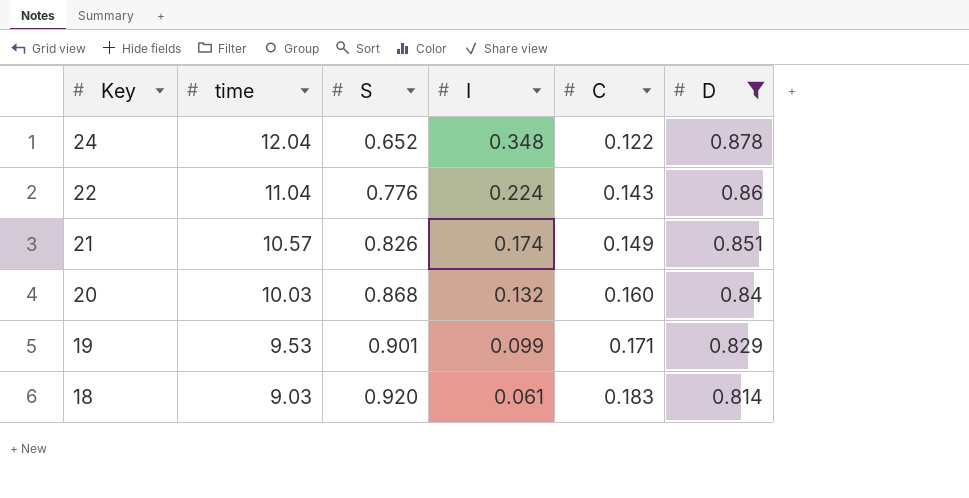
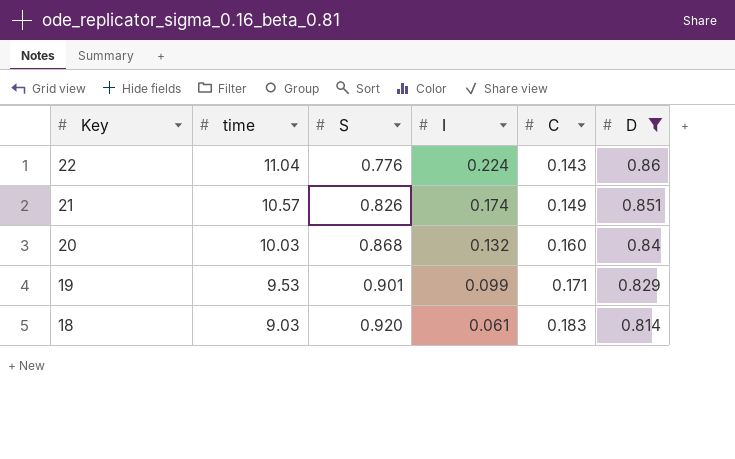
row 24: 12.04 | 0.652 | 0.348 | 0.122 | 0.878 -> none

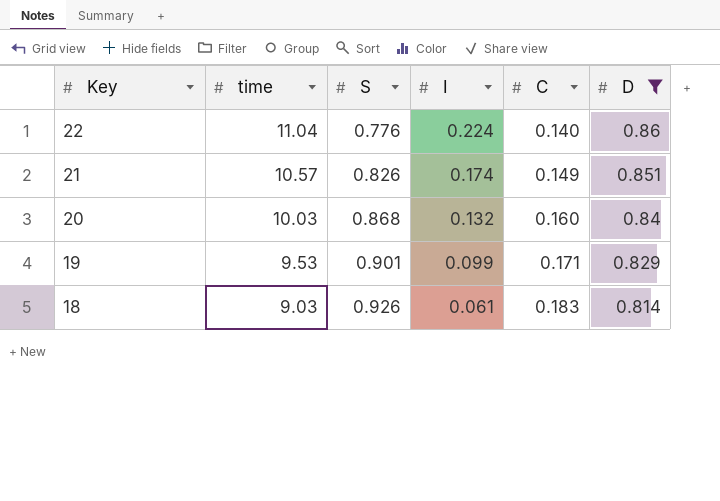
22 | C: 0.143 -> 0.140
18 | S: 0.920 -> 0.926

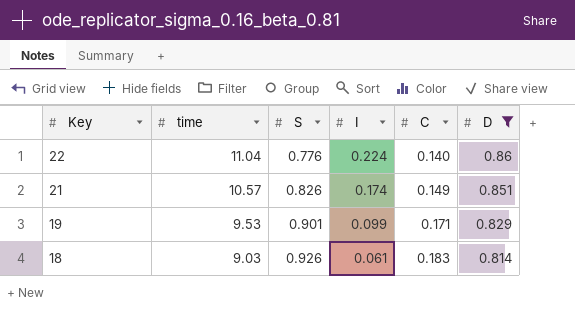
row 20: 10.03 | 0.868 | 0.132 | 0.160 | 0.84 -> none

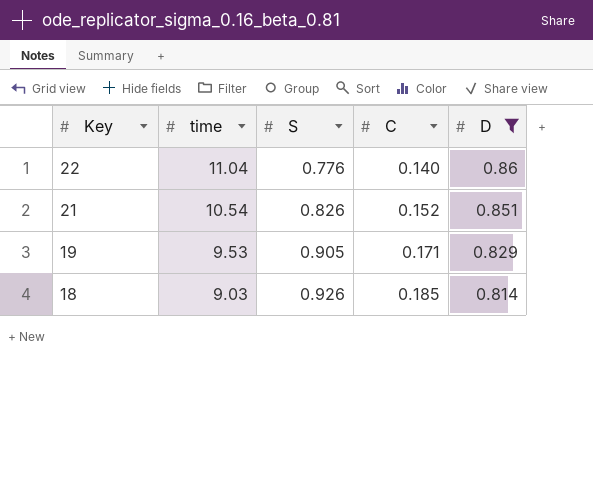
column I | position: 4 -> none
21 | time: 10.57 -> 10.54
21 | C: 0.149 -> 0.152
19 | S: 0.901 -> 0.905
18 | C: 0.183 -> 0.185

